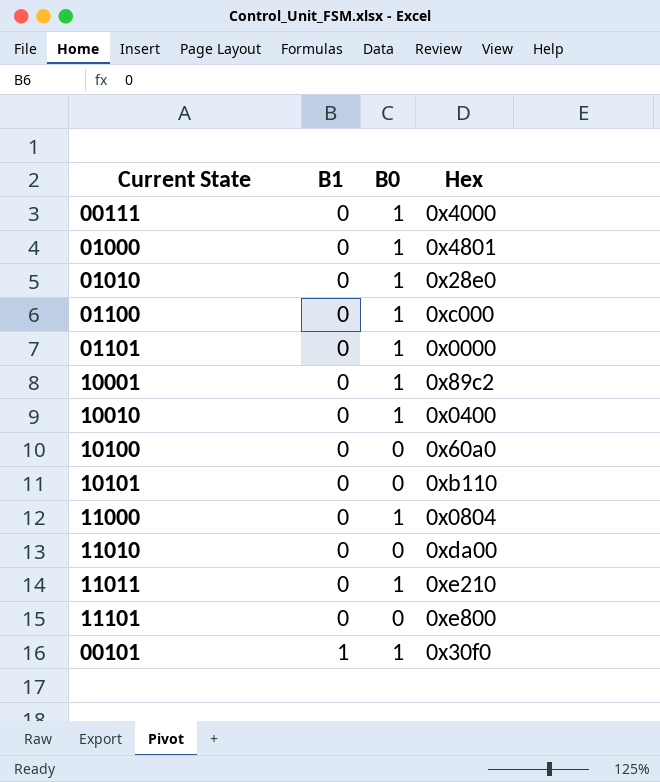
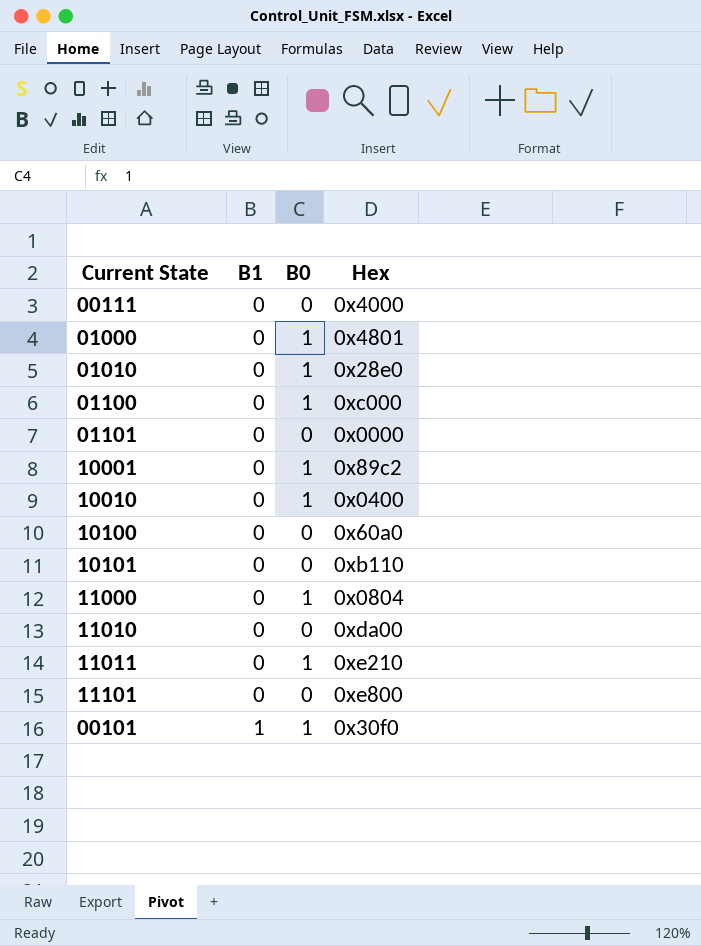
00111 | B0: 1 -> 0
01101 | B0: 1 -> 0

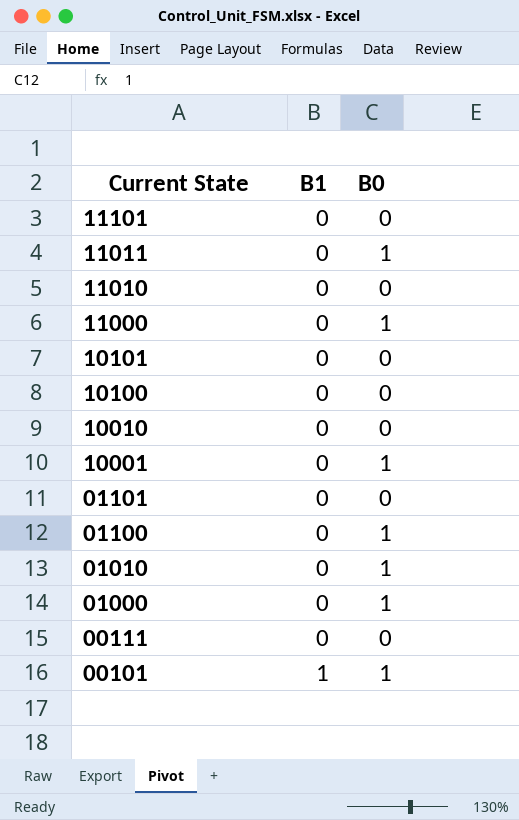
row order: B1 ascending -> Current State descending
column Hex | position: 4 -> none
10010 | B0: 1 -> 0

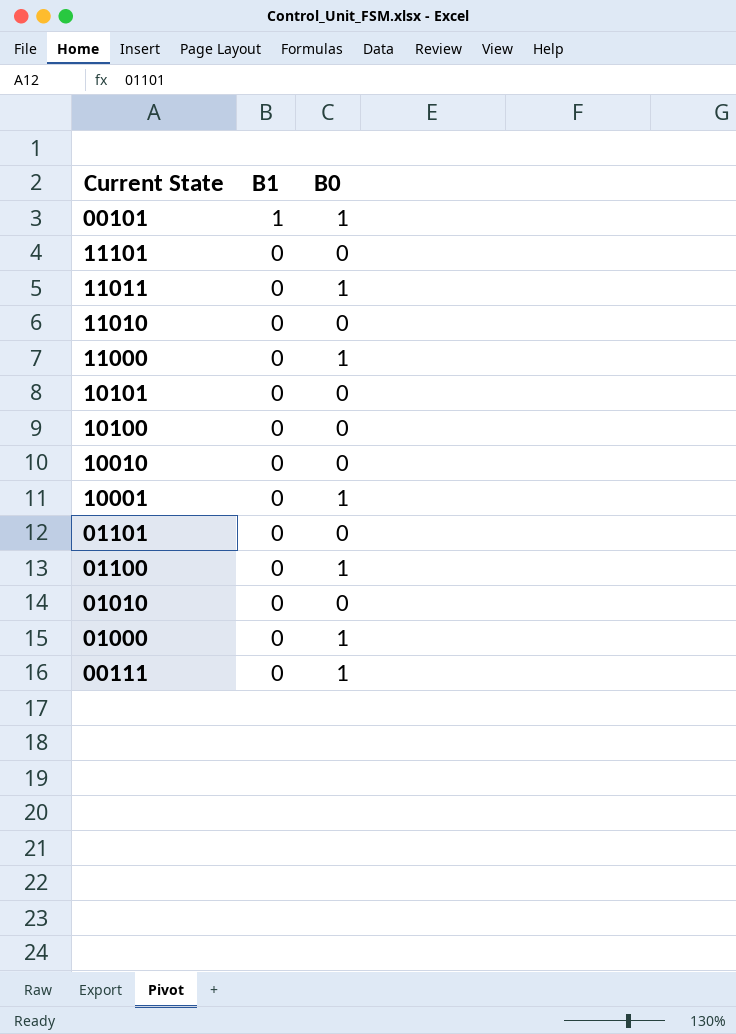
row order: Current State descending -> B1 descending
01010 | B0: 1 -> 0
00111 | B0: 0 -> 1

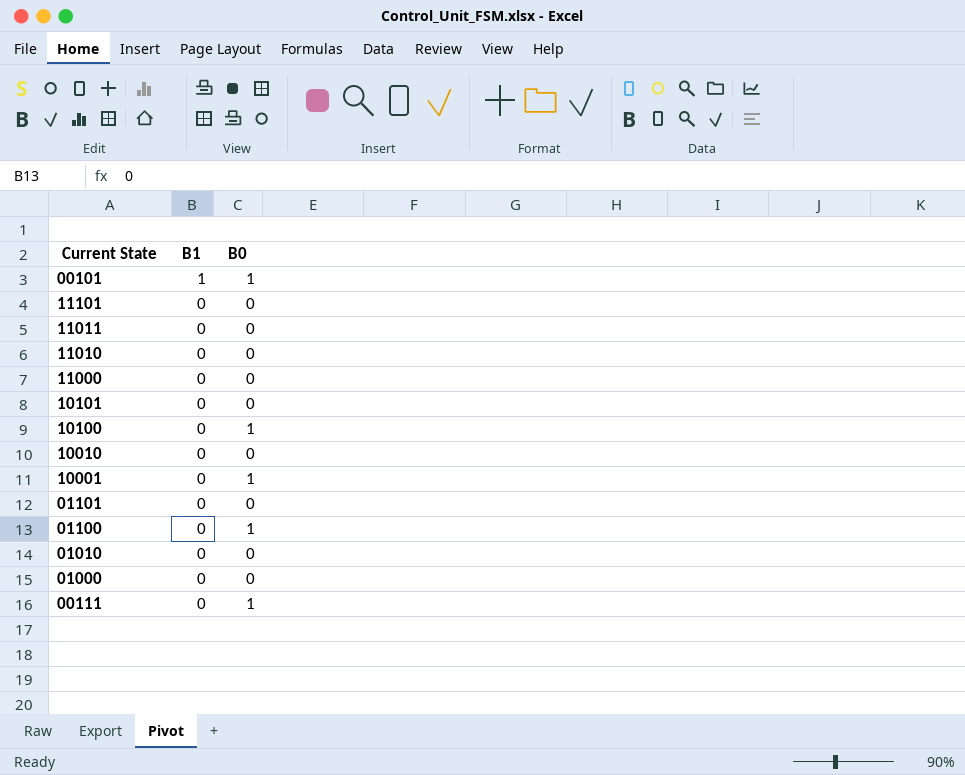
11011 | B0: 1 -> 0
11000 | B0: 1 -> 0
10100 | B0: 0 -> 1
01000 | B0: 1 -> 0

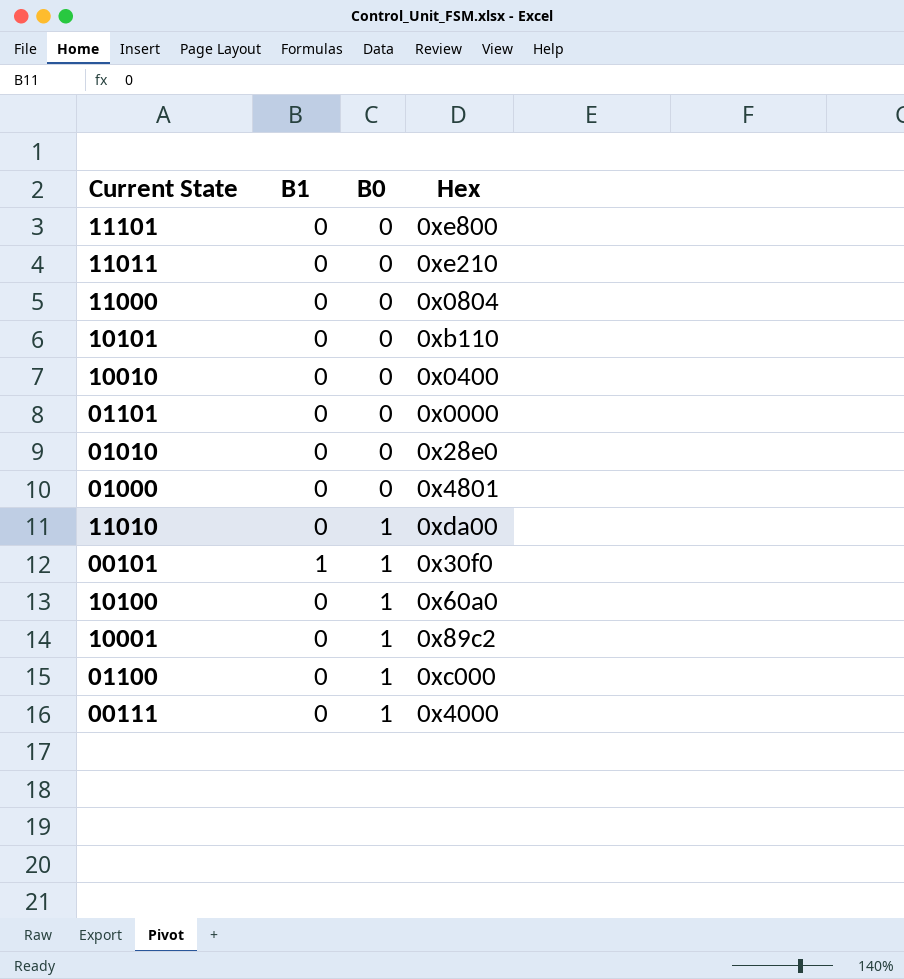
row order: B1 descending -> B0 ascending
column Hex | position: none -> 4
11010 | B0: 0 -> 1

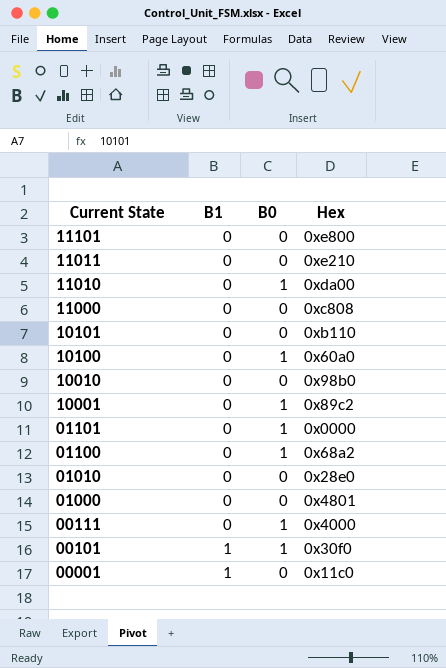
row order: B0 ascending -> Current State descending
11000 | Hex: 0x0804 -> 0xc808
10010 | Hex: 0x0400 -> 0x98b0
01101 | B0: 0 -> 1
01100 | Hex: 0xc000 -> 0x68a2
row 00001: none -> 1 | 0 | 0x11c0

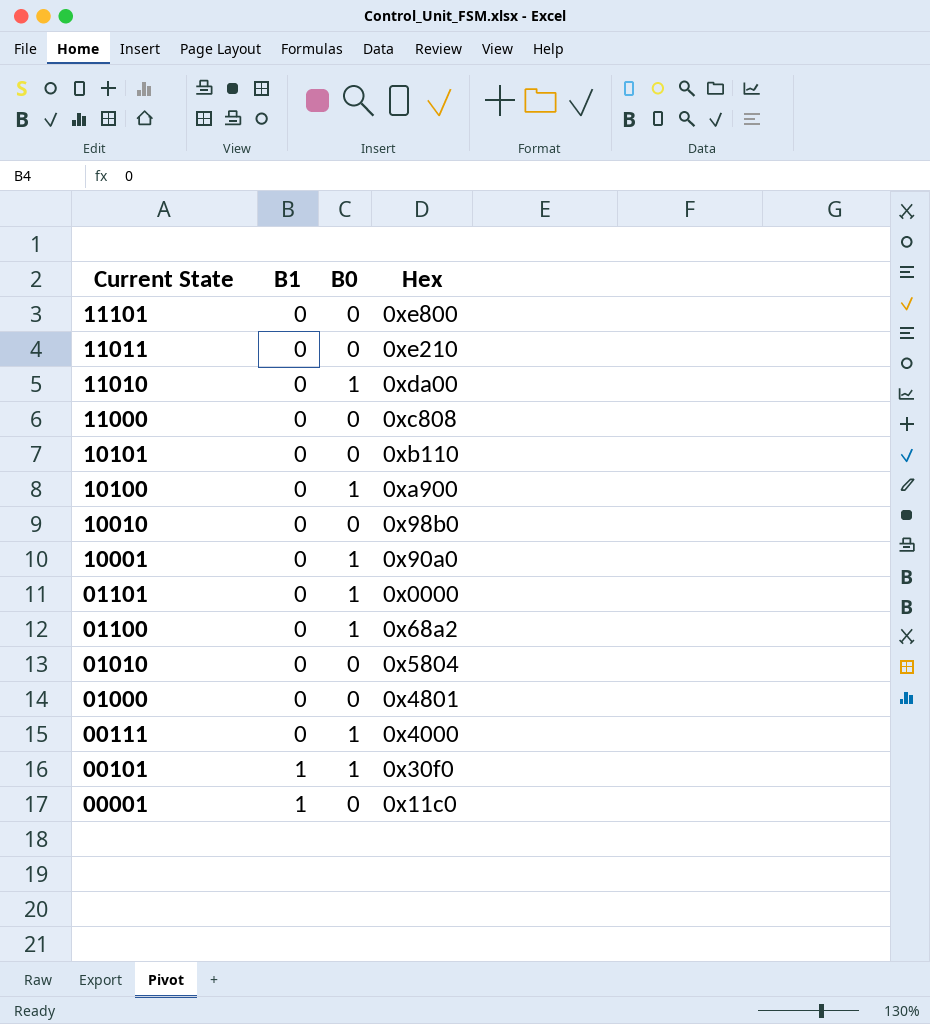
10100 | Hex: 0x60a0 -> 0xa900
10001 | Hex: 0x89c2 -> 0x90a0
01010 | Hex: 0x28e0 -> 0x5804

